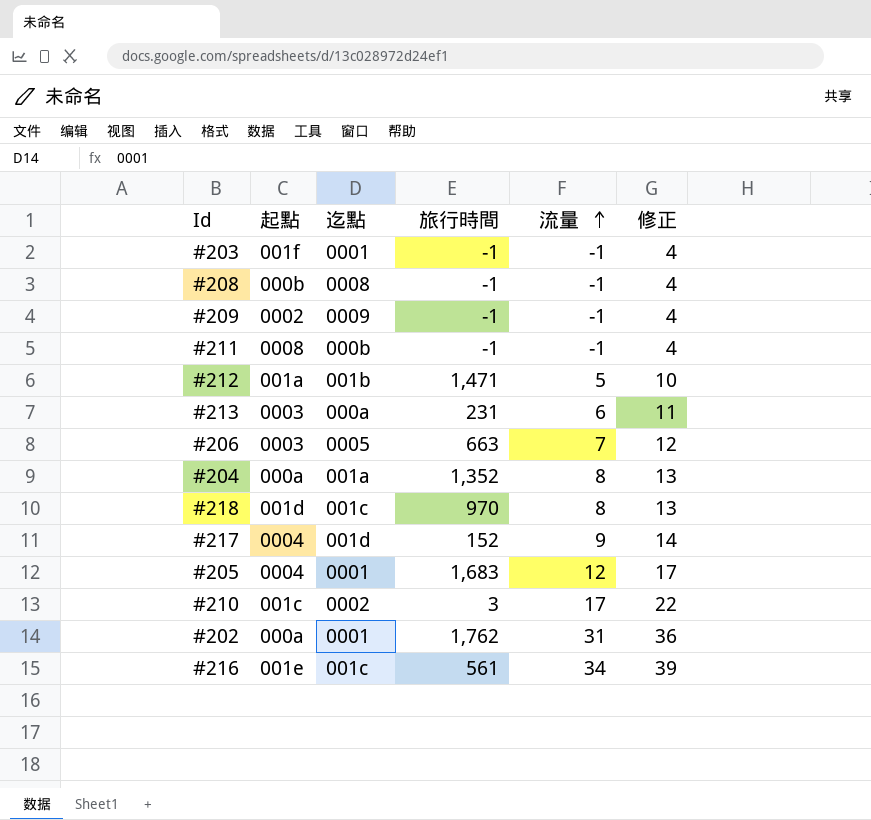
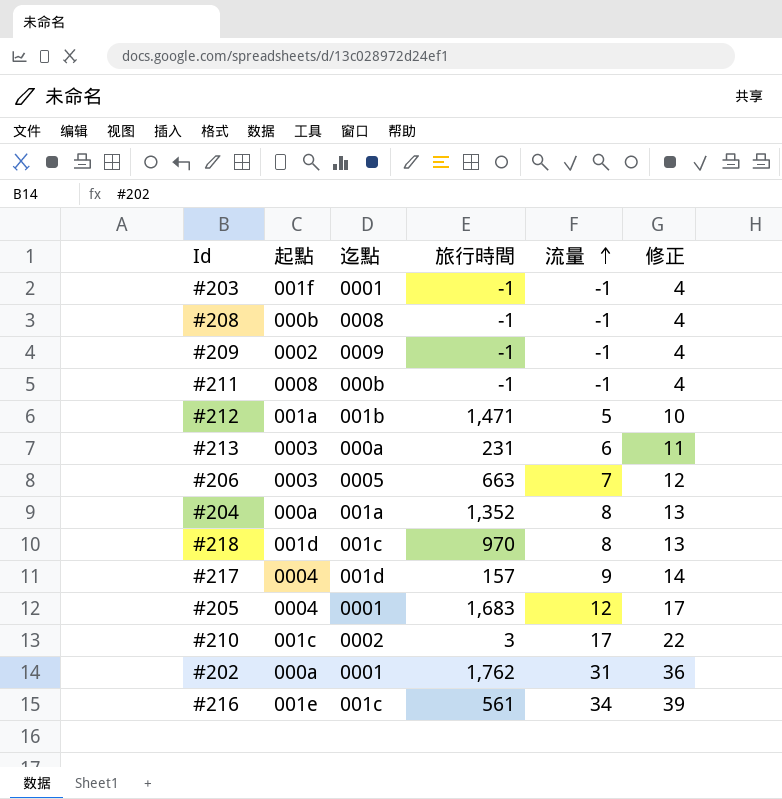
#217 | 旅行時間: 152 -> 157

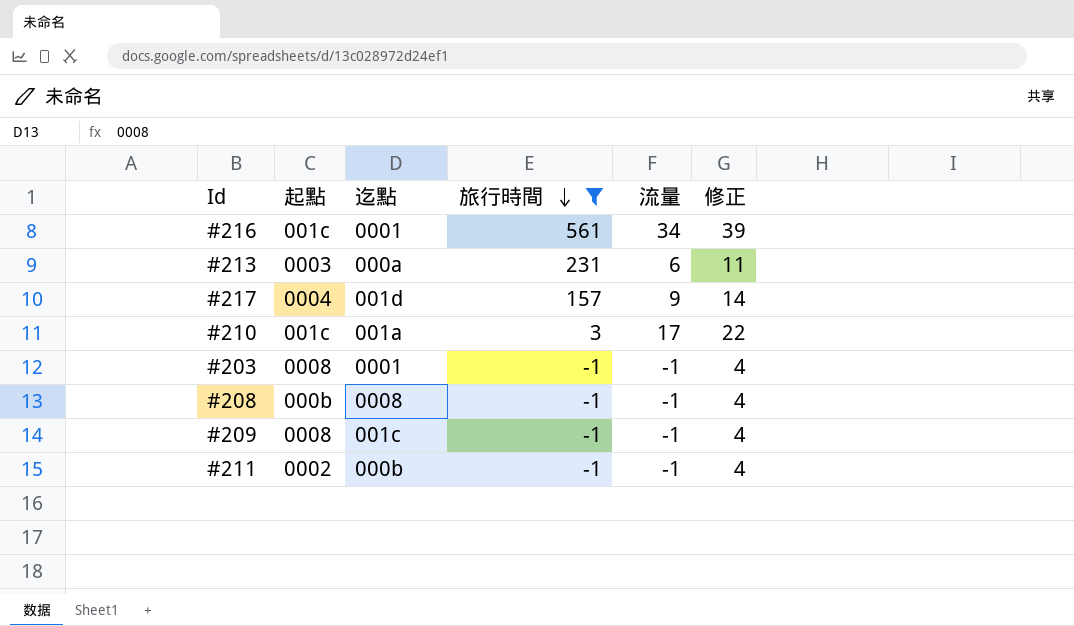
filter: none -> 旅行時間 <= 561
row order: 流量 ascending -> 旅行時間 descending
#216 | 起點: 001e -> 001c
#216 | 迄點: 001c -> 0001
#210 | 迄點: 0002 -> 001a
#203 | 起點: 001f -> 0008
#209 | 起點: 0002 -> 0008
#209 | 迄點: 0009 -> 001c
#211 | 起點: 0008 -> 0002

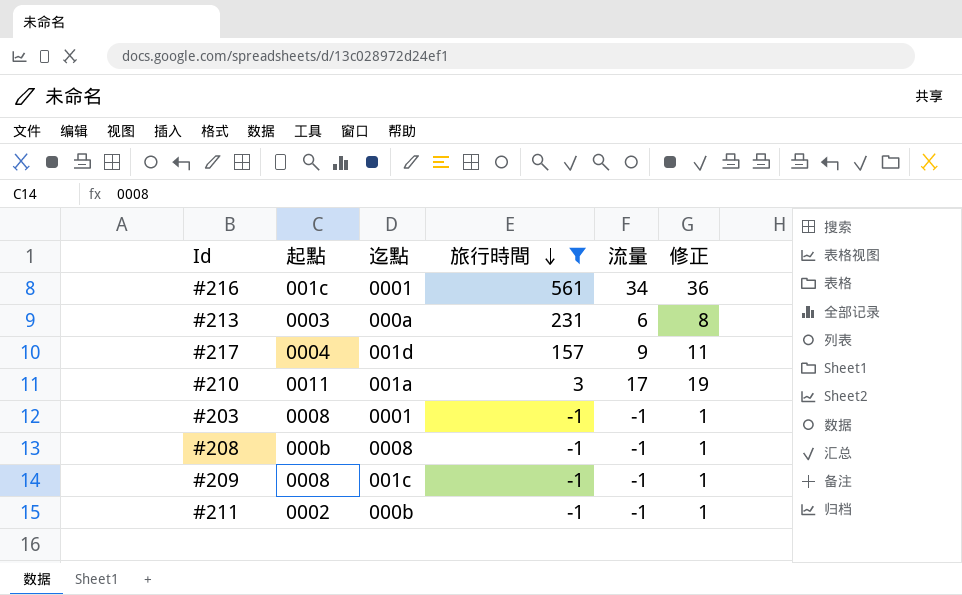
column 修正 | formula: [流量] + 5 -> [流量] + 2
#210 | 起點: 001c -> 0011

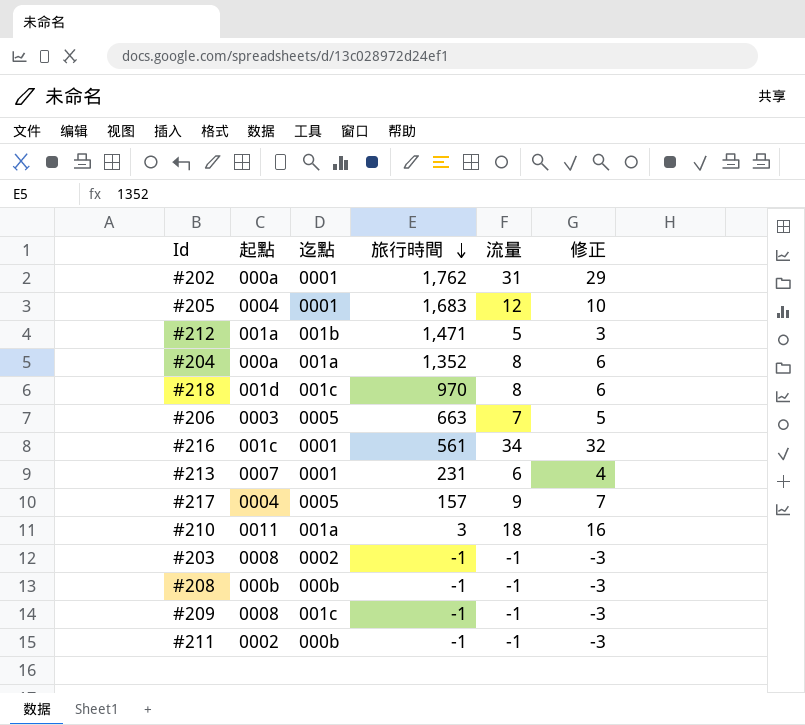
filter: 旅行時間 <= 561 -> none
column 修正 | formula: [流量] + 2 -> [流量] - 2
#213 | 起點: 0003 -> 0007
#213 | 迄點: 000a -> 0001
#217 | 迄點: 001d -> 0005
#210 | 流量: 17 -> 18
#203 | 迄點: 0001 -> 0002
#208 | 迄點: 0008 -> 000b

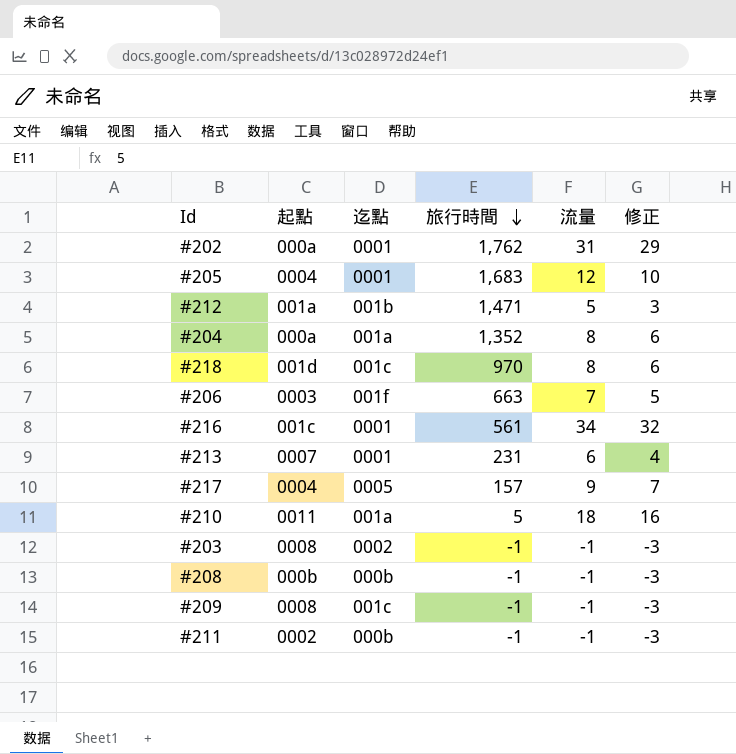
#206 | 迄點: 0005 -> 001f
#210 | 旅行時間: 3 -> 5

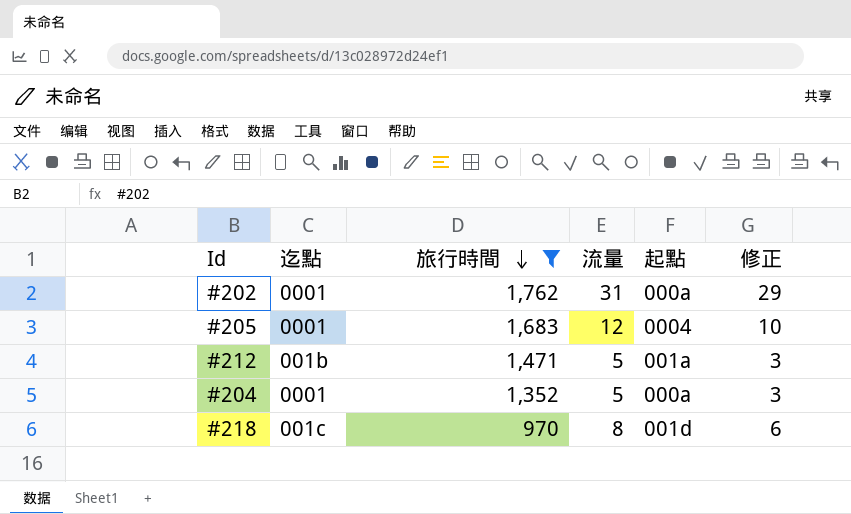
filter: none -> 旅行時間 >= 970
column 起點 | position: 2 -> 5
#204 | 迄點: 001a -> 0001
#204 | 流量: 8 -> 5
#204 | 修正: 6 -> 3

